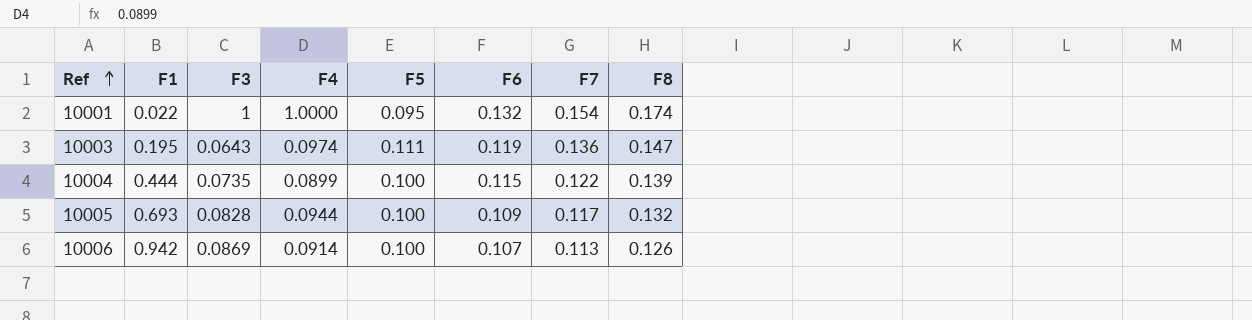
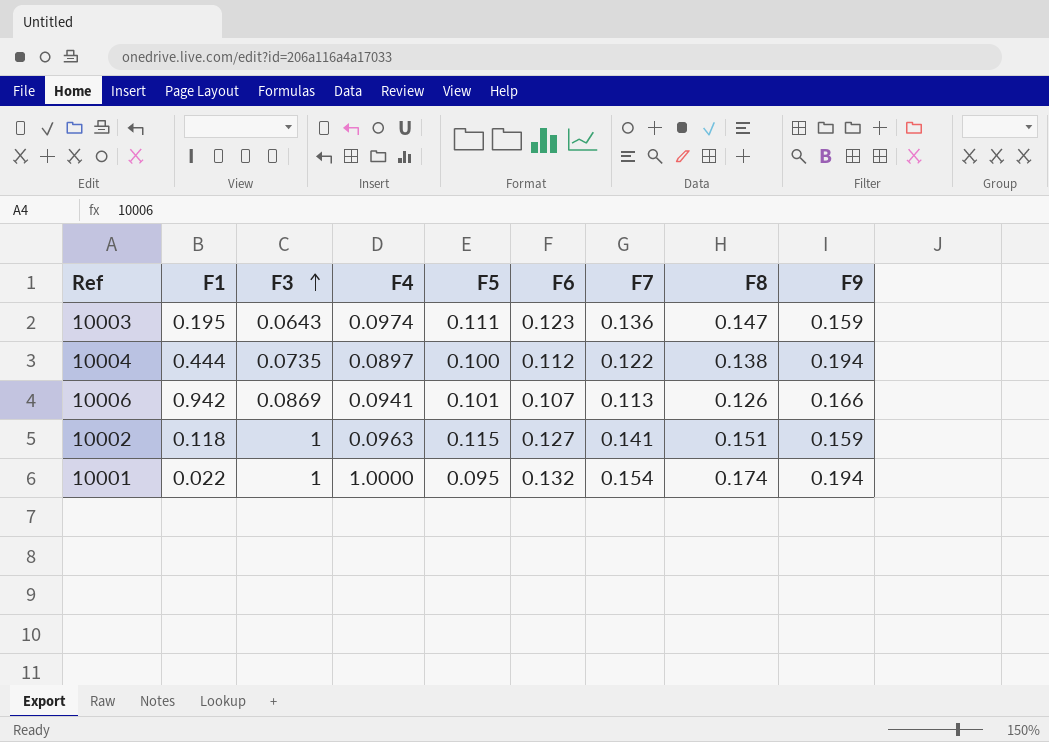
row order: Ref ascending -> F3 ascending
column F9 | position: none -> 9
row 10005: 0.693 | 0.0828 | 0.0944 | 0.100 | 0.109 | 0.117 | 0.132 -> none
10003 | F6: 0.119 -> 0.123
10004 | F4: 0.0899 -> 0.0897
10004 | F6: 0.115 -> 0.112
10004 | F8: 0.139 -> 0.138
10006 | F4: 0.0914 -> 0.0941
10006 | F5: 0.100 -> 0.101
row 10002: none -> 0.118 | 1 | 0.0963 | 0.115 | 0.127 | 0.141 | 0.151 | 0.159

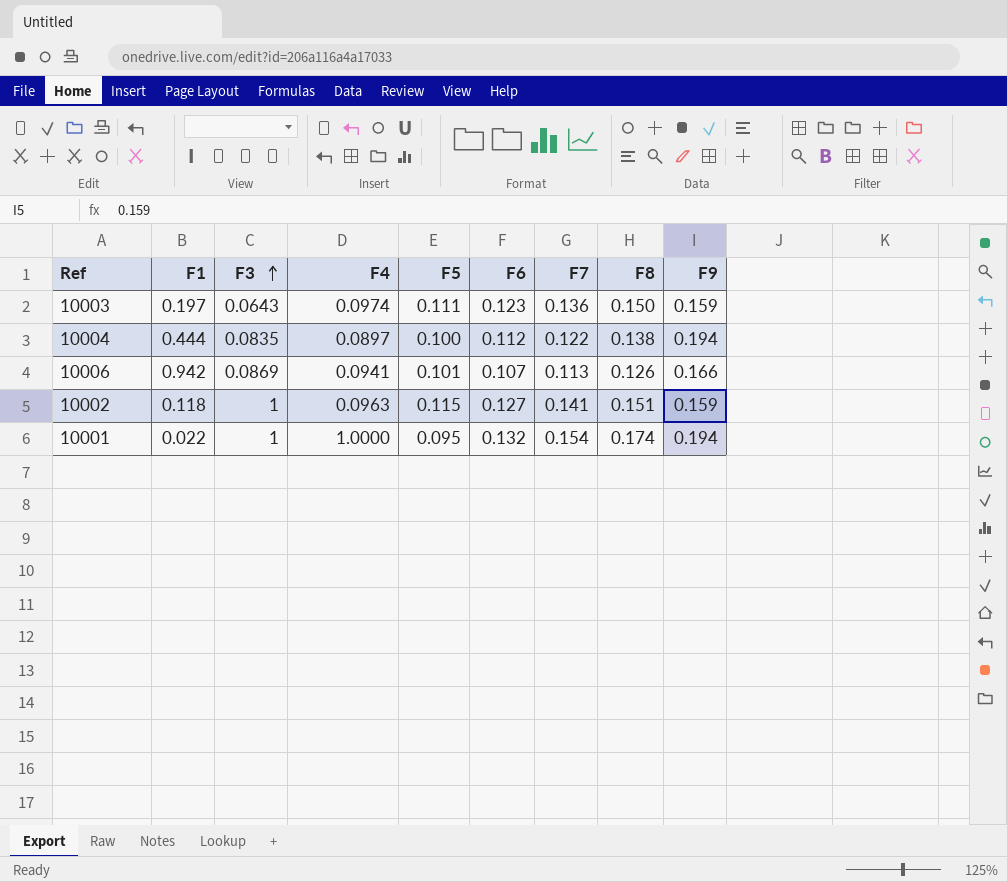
10003 | F1: 0.195 -> 0.197
10003 | F8: 0.147 -> 0.150
10004 | F3: 0.0735 -> 0.0835

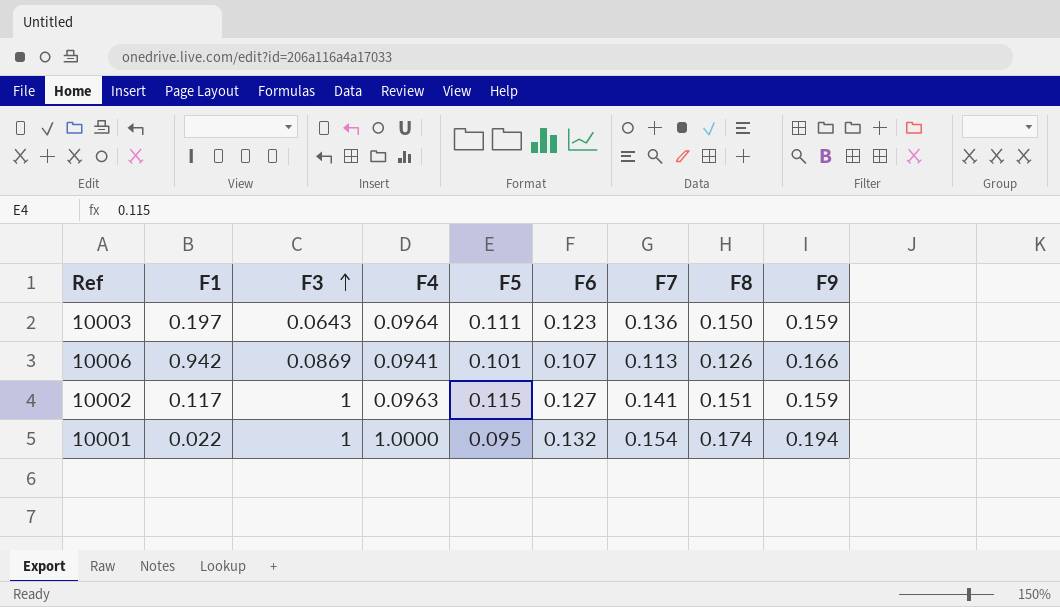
row 10004: 0.444 | 0.0835 | 0.0897 | 0.100 | 0.112 | 0.122 | 0.138 | 0.194 -> none
10003 | F4: 0.0974 -> 0.0964
10002 | F1: 0.118 -> 0.117

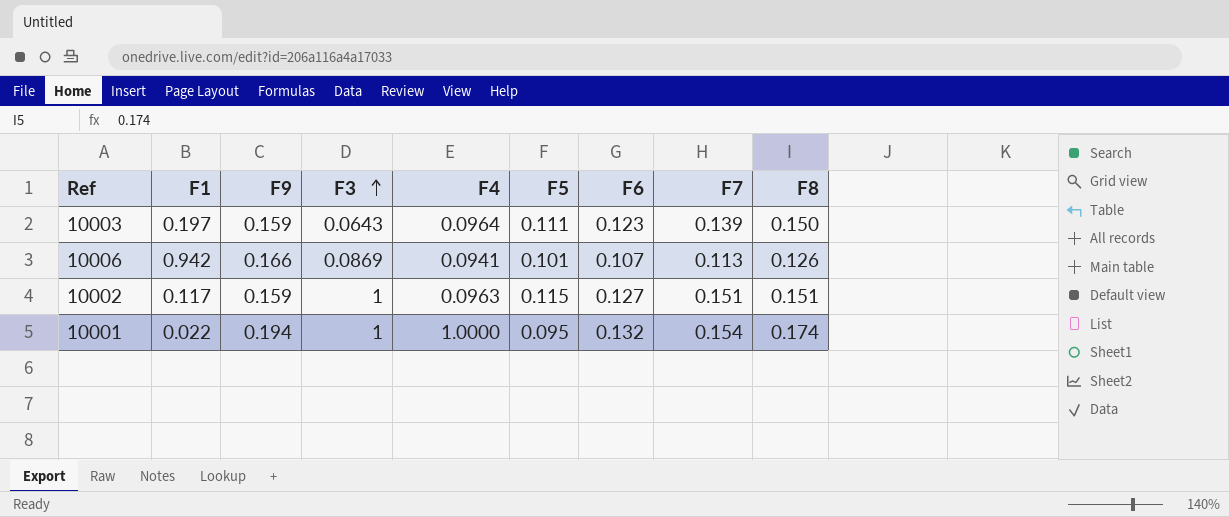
column F9 | position: 9 -> 3
10003 | F7: 0.136 -> 0.139
10002 | F7: 0.141 -> 0.151

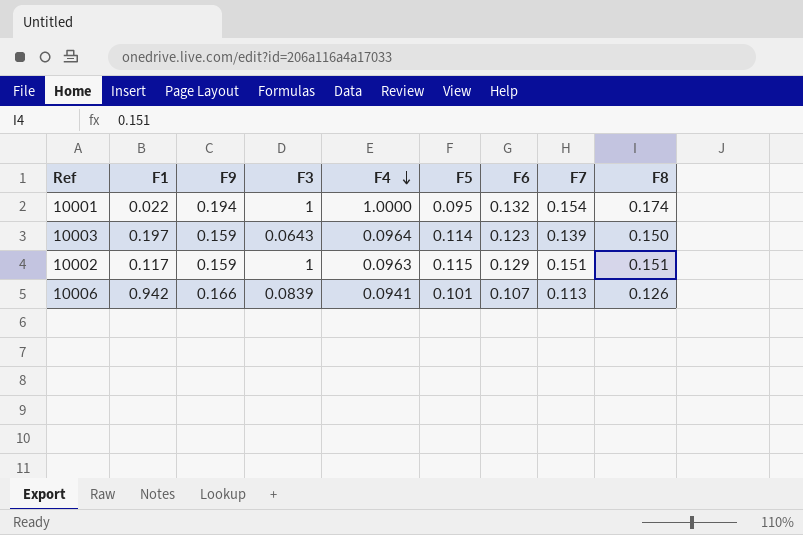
row order: F3 ascending -> F4 descending
10003 | F5: 0.111 -> 0.114
10002 | F6: 0.127 -> 0.129
10006 | F3: 0.0869 -> 0.0839

